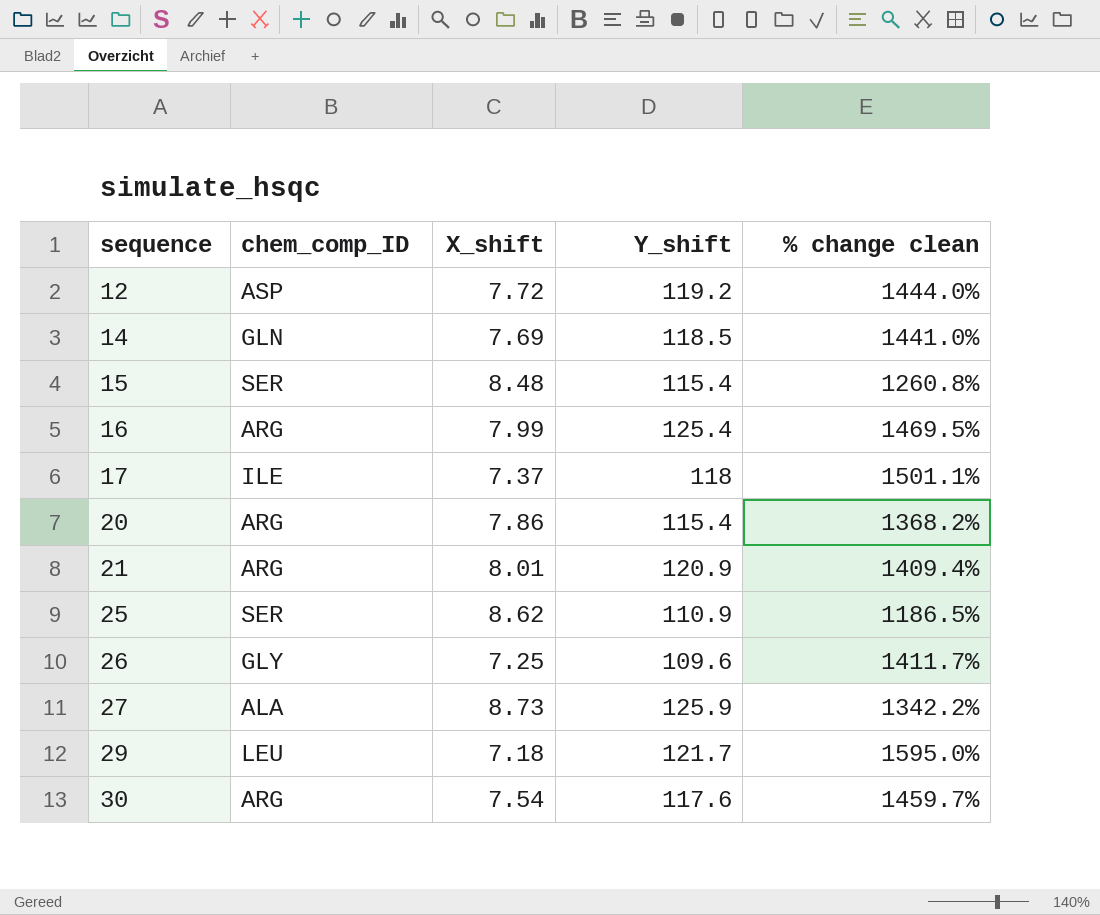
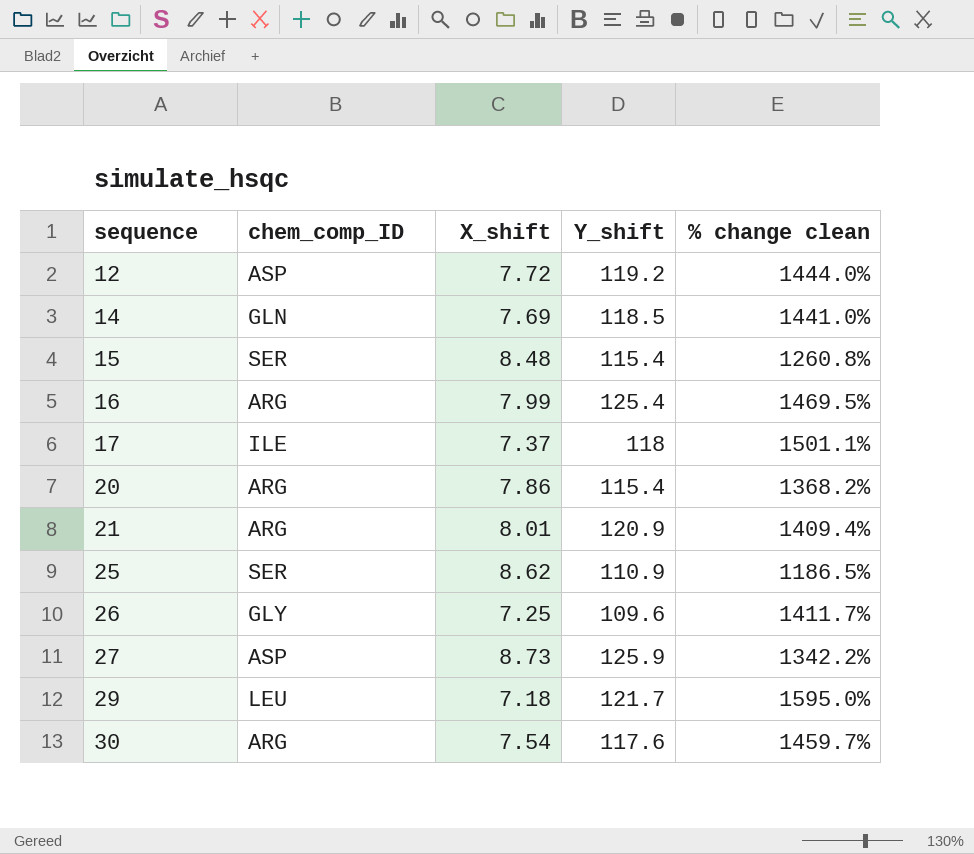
27 | chem_comp_ID: ALA -> ASP

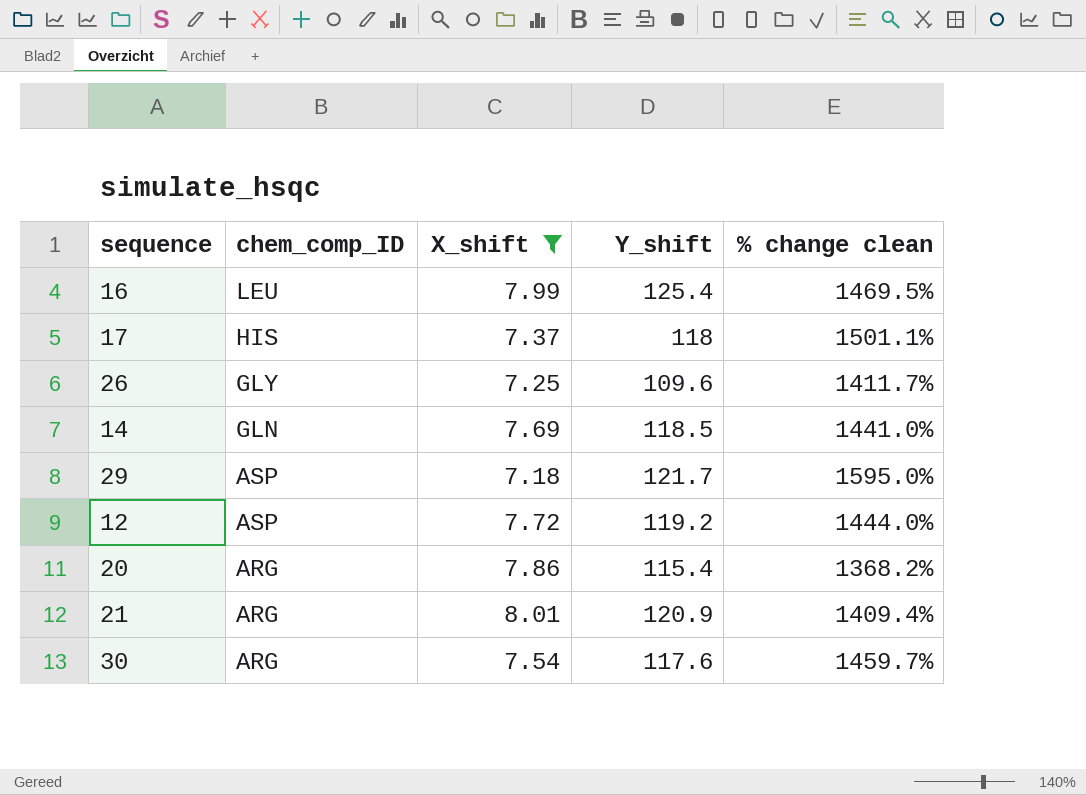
filter: none -> X_shift <= 8.01
row order: sequence ascending -> chem_comp_ID descending
16 | chem_comp_ID: ARG -> LEU
17 | chem_comp_ID: ILE -> HIS
29 | chem_comp_ID: LEU -> ASP

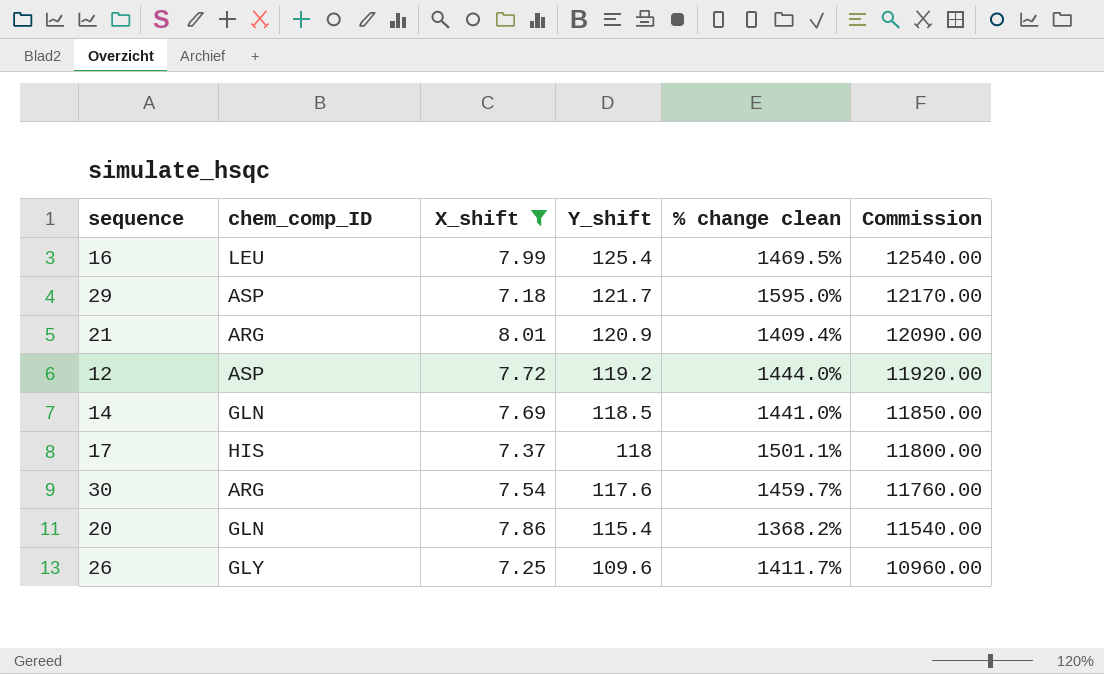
row order: chem_comp_ID descending -> Y_shift descending
column Commission | formula: none -> [Y_shift] * 100
20 | chem_comp_ID: ARG -> GLN

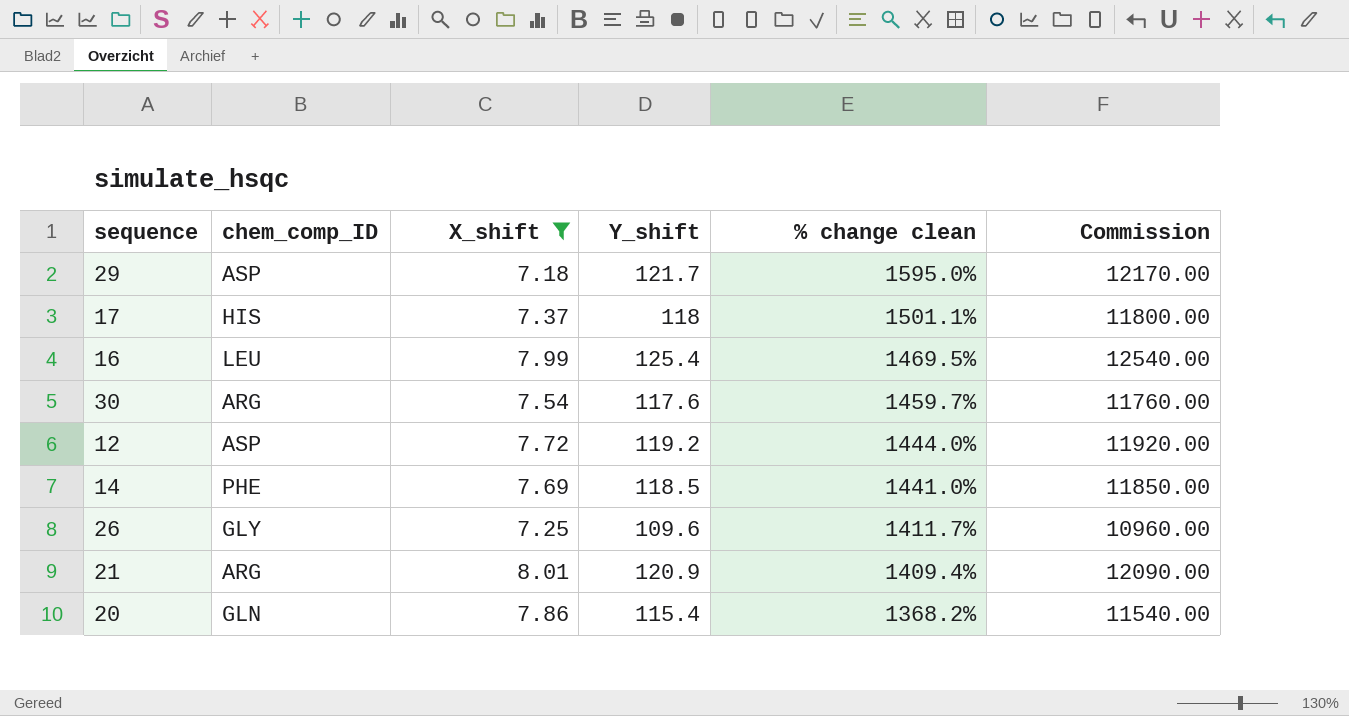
row order: Y_shift descending -> % change clean descending
14 | chem_comp_ID: GLN -> PHE

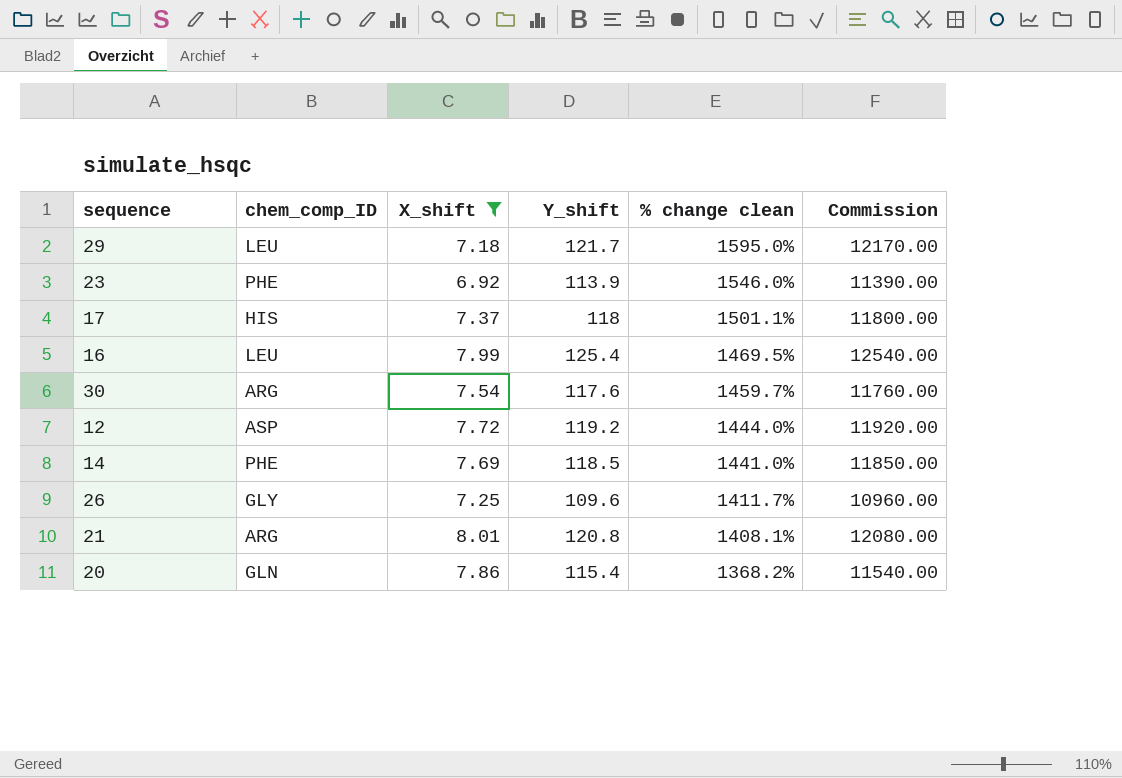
29 | chem_comp_ID: ASP -> LEU
row 23: none -> PHE | 6.92 | 113.9 | 1546.0% | 11390.00
21 | Y_shift: 120.9 -> 120.8
21 | % change clean: 1409.4% -> 1408.1%
21 | Commission: 12090.00 -> 12080.00

